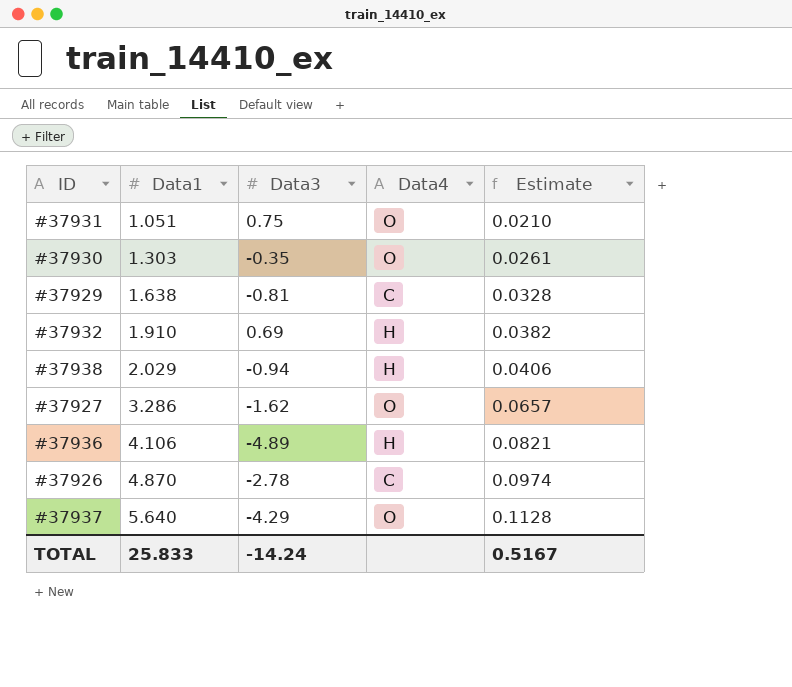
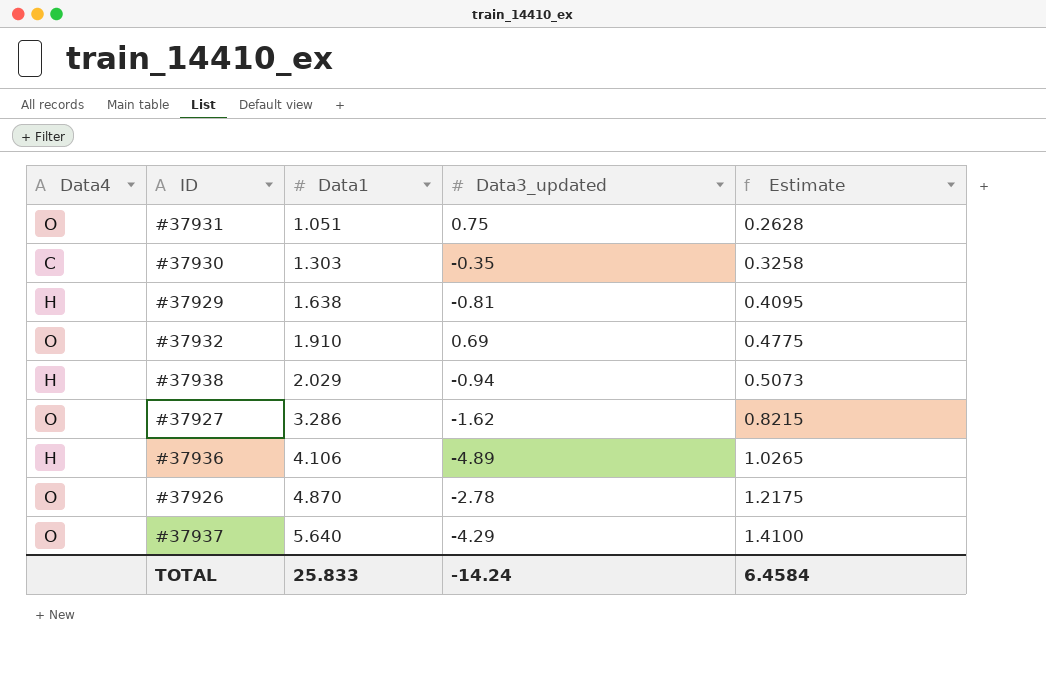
column Data4 | position: 4 -> 1
column name: Data3 -> Data3_updated
column Estimate | formula: [Data1] * 0.02 -> [Data1] * 0.25
#37930 | Data4: O -> C
#37929 | Data4: C -> H
#37932 | Data4: H -> O
#37926 | Data4: C -> O
TOTAL | Estimate: 0.5167 -> 6.4584

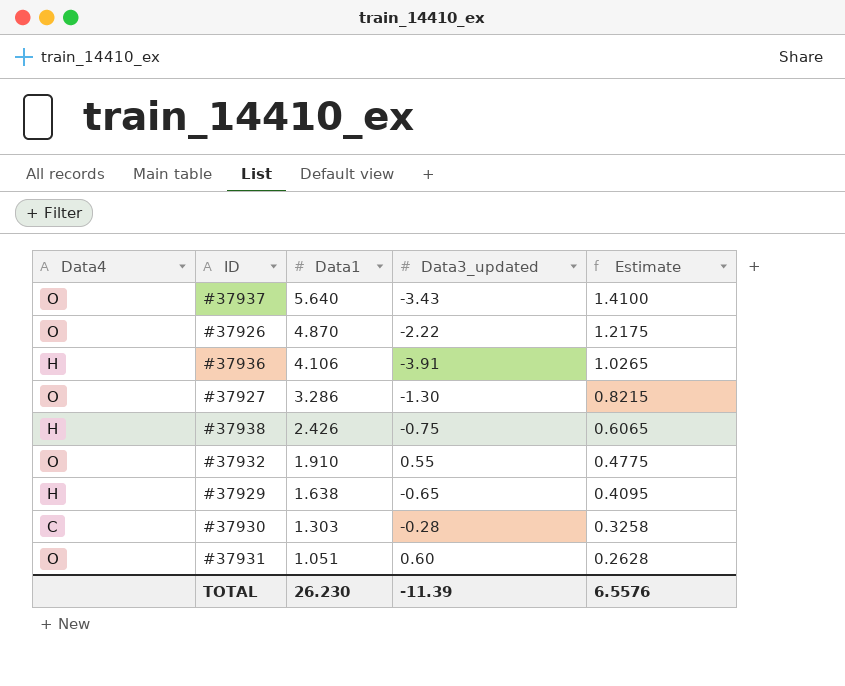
row order: Data1 ascending -> Data1 descending
#37937 | Data3_updated: -4.29 -> -3.43
#37926 | Data3_updated: -2.78 -> -2.22
#37936 | Data3_updated: -4.89 -> -3.91
#37927 | Data3_updated: -1.62 -> -1.30
#37938 | Data1: 2.029 -> 2.426
#37938 | Data3_updated: -0.94 -> -0.75
#37938 | Estimate: 0.5073 -> 0.6065
#37932 | Data3_updated: 0.69 -> 0.55
#37929 | Data3_updated: -0.81 -> -0.65
#37930 | Data3_updated: -0.35 -> -0.28
#37931 | Data3_updated: 0.75 -> 0.60
TOTAL | Data1: 25.833 -> 26.230
TOTAL | Data3_updated: -14.24 -> -11.39
TOTAL | Estimate: 6.4584 -> 6.5576

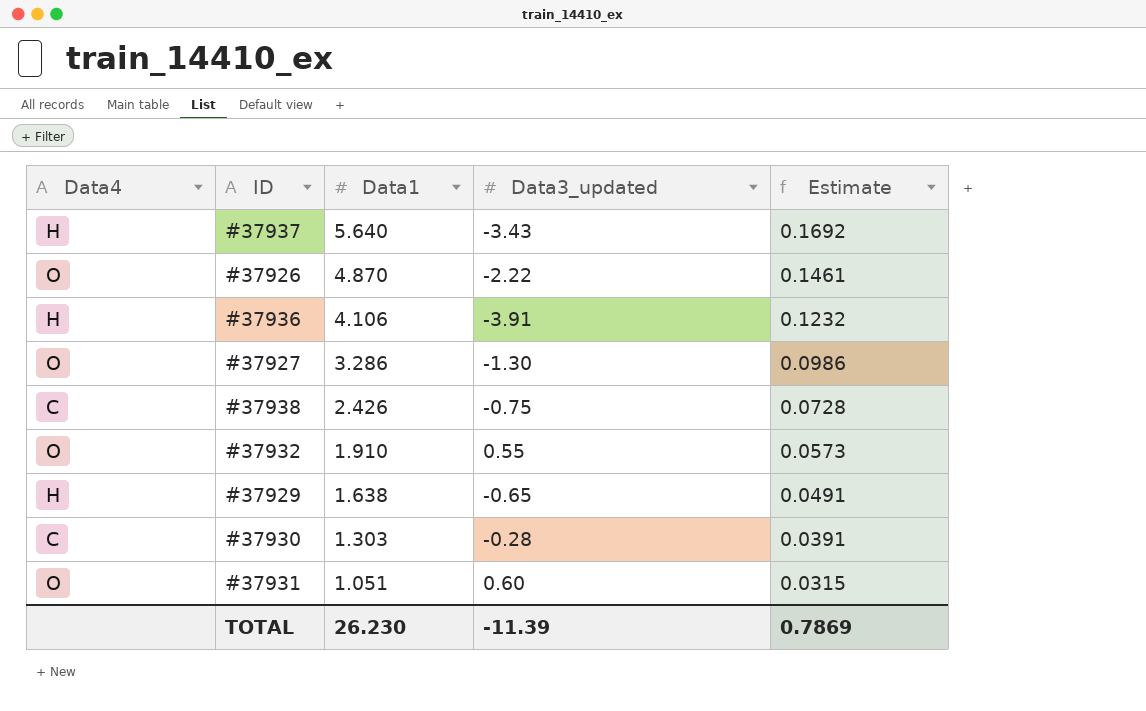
column Estimate | formula: [Data1] * 0.25 -> [Data1] * 0.03
#37937 | Data4: O -> H
#37938 | Data4: H -> C
TOTAL | Estimate: 6.5576 -> 0.7869

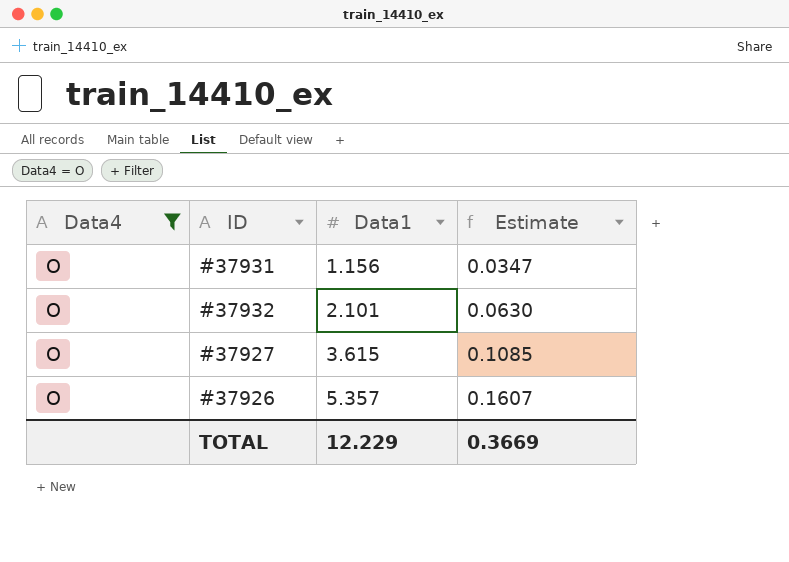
filter: none -> Data4 = O
row order: Data1 descending -> Data1 ascending
column Data3_updated | position: 4 -> none
#37931 | Data1: 1.051 -> 1.156
#37931 | Estimate: 0.0315 -> 0.0347
#37932 | Data1: 1.910 -> 2.101
#37932 | Estimate: 0.0573 -> 0.0630
#37927 | Data1: 3.286 -> 3.615
#37927 | Estimate: 0.0986 -> 0.1085
#37926 | Data1: 4.870 -> 5.357
#37926 | Estimate: 0.1461 -> 0.1607
TOTAL | Data1: 26.230 -> 12.229
TOTAL | Estimate: 0.7869 -> 0.3669

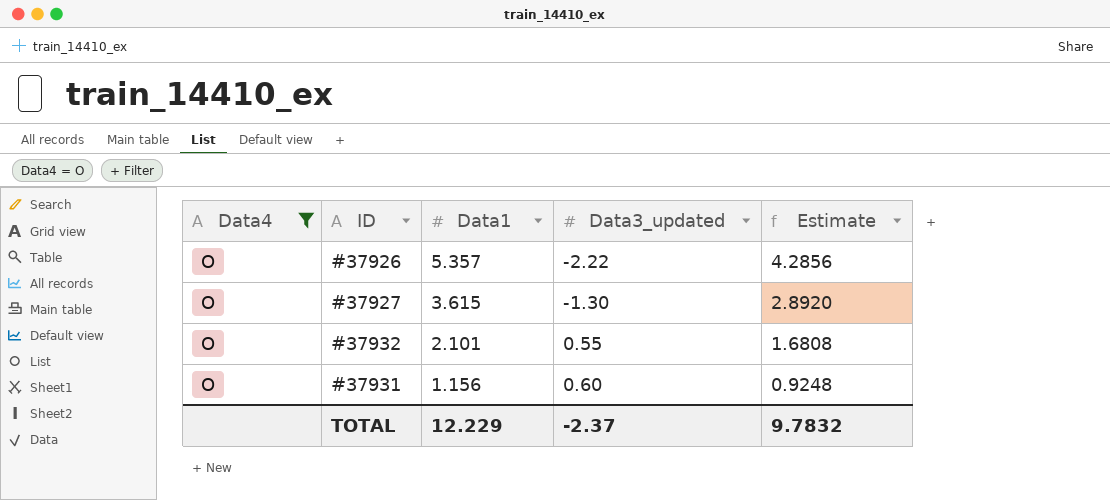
row order: Data1 ascending -> Data1 descending
column Data3_updated | position: none -> 4
column Estimate | formula: [Data1] * 0.03 -> [Data1] * 0.8
TOTAL | Estimate: 0.3669 -> 9.7832

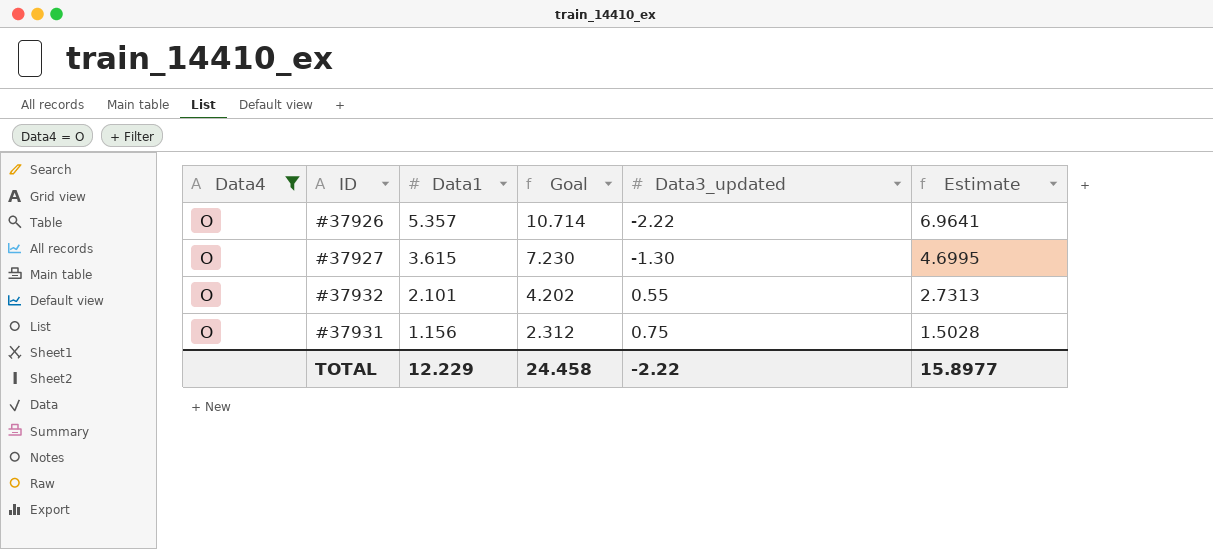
column Goal | formula: none -> [Data1] * 2
column Estimate | formula: [Data1] * 0.8 -> [Data1] * 1.3
#37931 | Data3_updated: 0.60 -> 0.75
TOTAL | Data3_updated: -2.37 -> -2.22
TOTAL | Estimate: 9.7832 -> 15.8977

